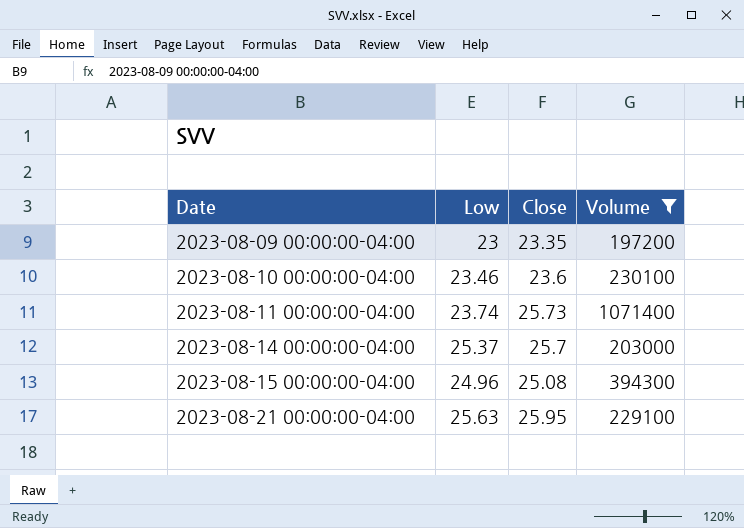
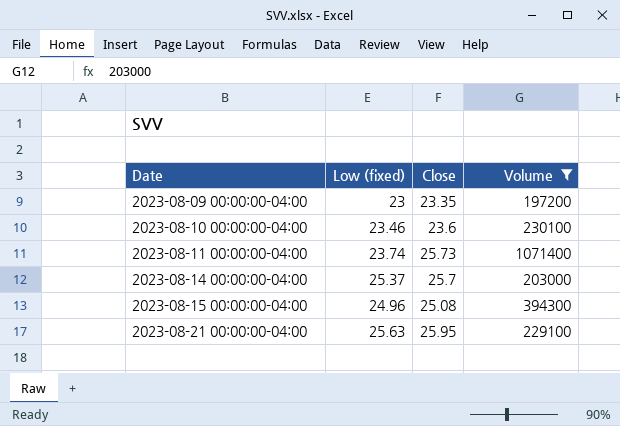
column name: Low -> Low (fixed)

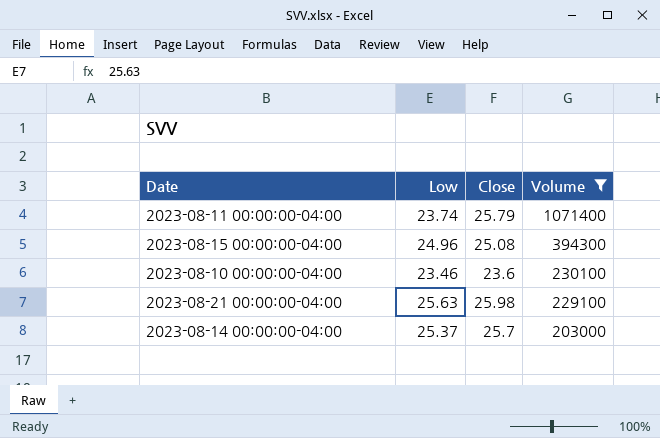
row order: Date ascending -> Volume descending
column name: Low (fixed) -> Low
row 2023-08-09 00:00:00-04:00: 23 | 23.35 | 197200 -> none
2023-08-11 00:00:00-04:00 | Close: 25.73 -> 25.79
2023-08-21 00:00:00-04:00 | Close: 25.95 -> 25.98

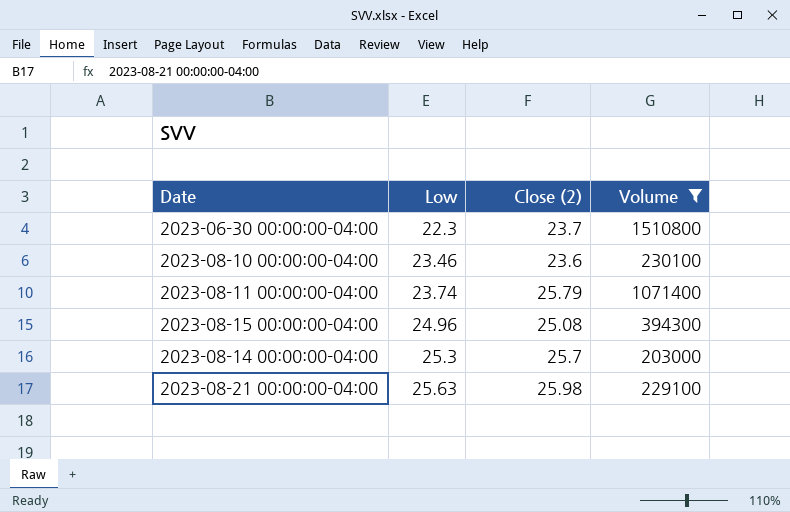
row order: Volume descending -> Low ascending
column name: Close -> Close (2)
row 2023-06-30 00:00:00-04:00: none -> 22.3 | 23.7 | 1510800
2023-08-14 00:00:00-04:00 | Low: 25.37 -> 25.3

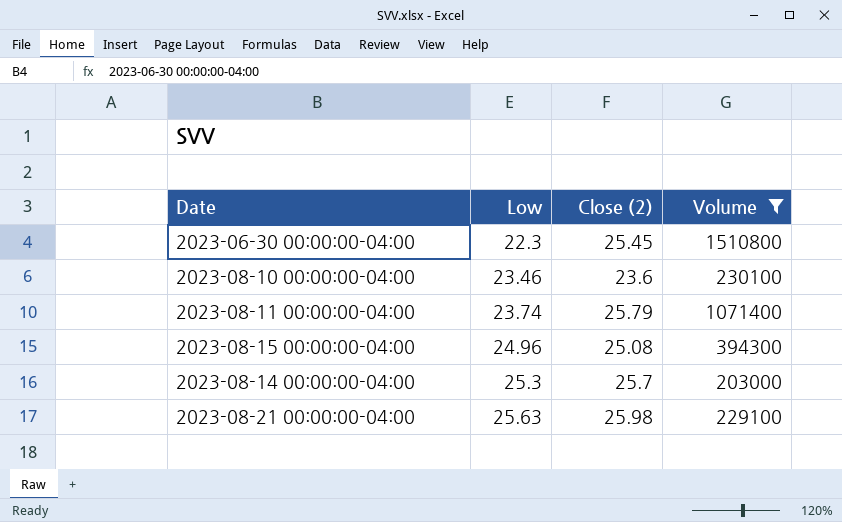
2023-06-30 00:00:00-04:00 | Close (2): 23.7 -> 25.45

